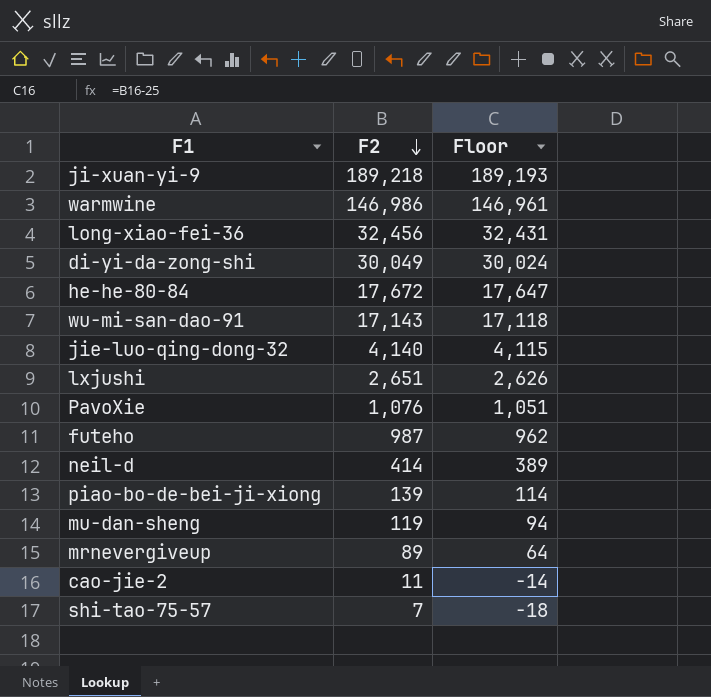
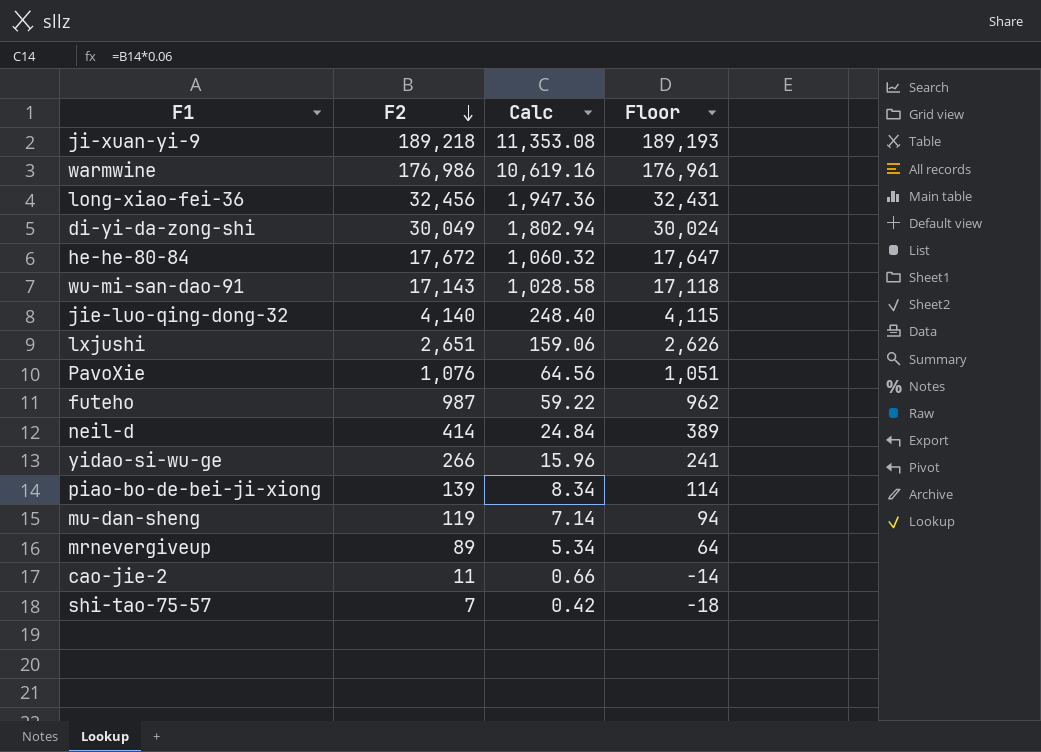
column Calc | formula: none -> [F2] * 0.06
warmwine | F2: 146,986 -> 176,986
warmwine | Floor: 146,961 -> 176,961
row yidao-si-wu-ge: none -> 266 | 15.96 | 241

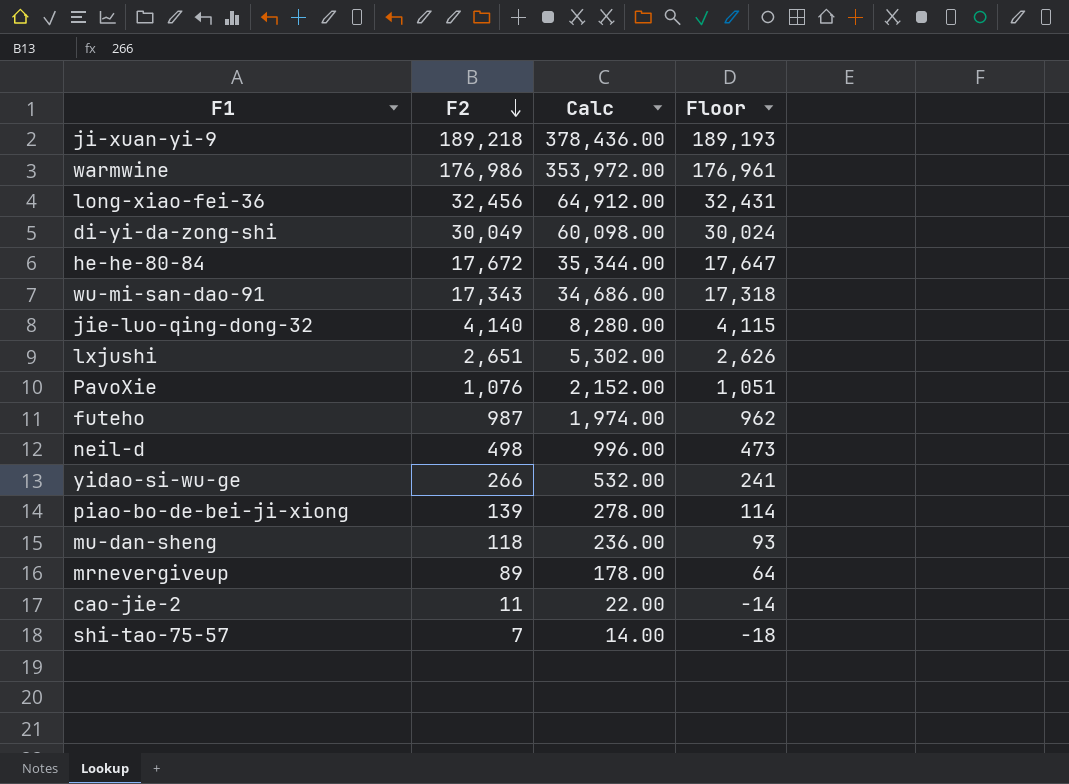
column Calc | formula: [F2] * 0.06 -> [F2] * 2
wu-mi-san-dao-91 | F2: 17,143 -> 17,343
wu-mi-san-dao-91 | Floor: 17,118 -> 17,318
neil-d | F2: 414 -> 498
neil-d | Floor: 389 -> 473
mu-dan-sheng | F2: 119 -> 118
mu-dan-sheng | Floor: 94 -> 93

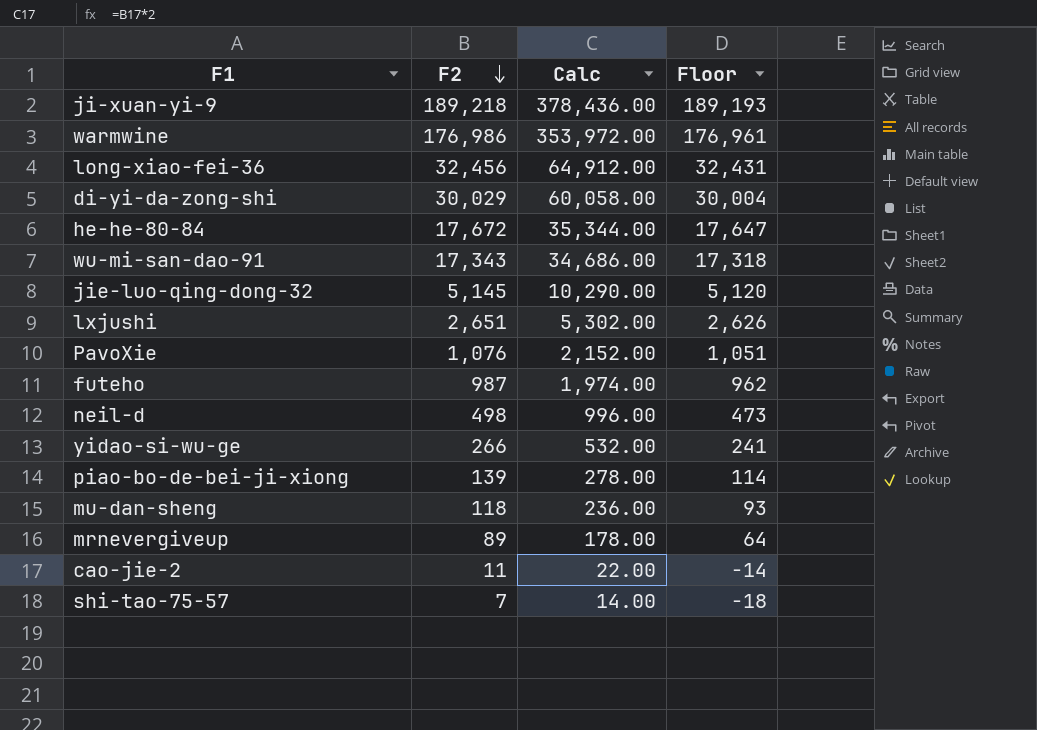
di-yi-da-zong-shi | F2: 30,049 -> 30,029
di-yi-da-zong-shi | Calc: 60,098.00 -> 60,058.00
di-yi-da-zong-shi | Floor: 30,024 -> 30,004
jie-luo-qing-dong-32 | F2: 4,140 -> 5,145
jie-luo-qing-dong-32 | Calc: 8,280.00 -> 10,290.00
jie-luo-qing-dong-32 | Floor: 4,115 -> 5,120

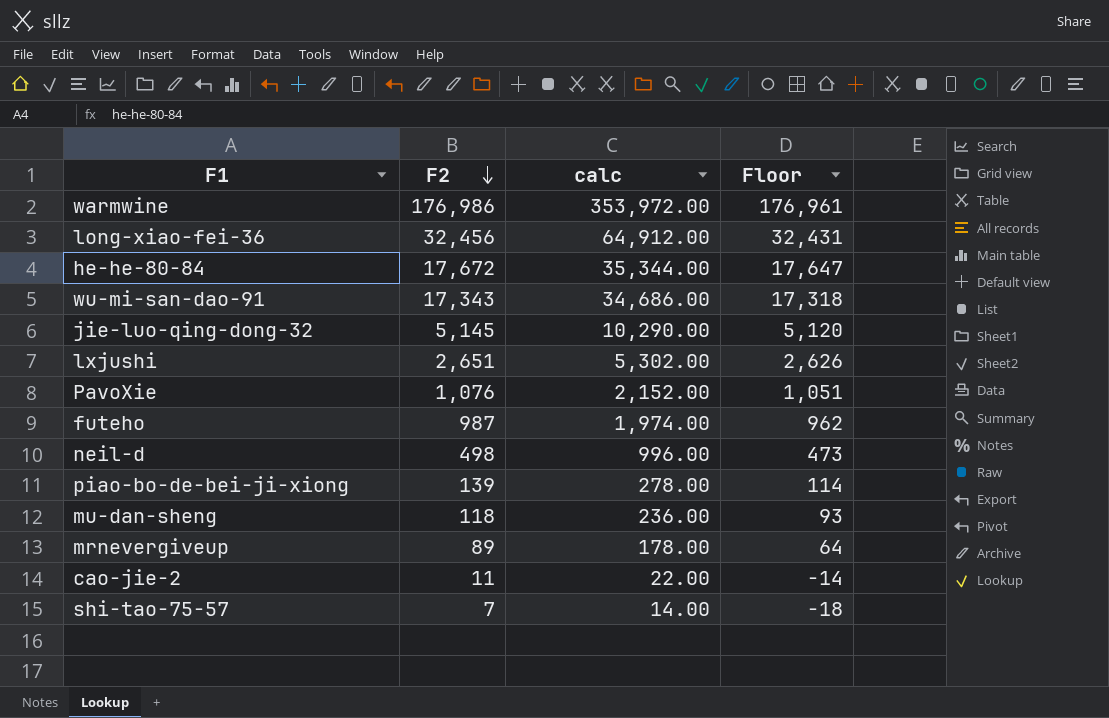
column name: Calc -> calc
row ji-xuan-yi-9: 189,218 | 378,436.00 | 189,193 -> none
row di-yi-da-zong-shi: 30,029 | 60,058.00 | 30,004 -> none
row yidao-si-wu-ge: 266 | 532.00 | 241 -> none

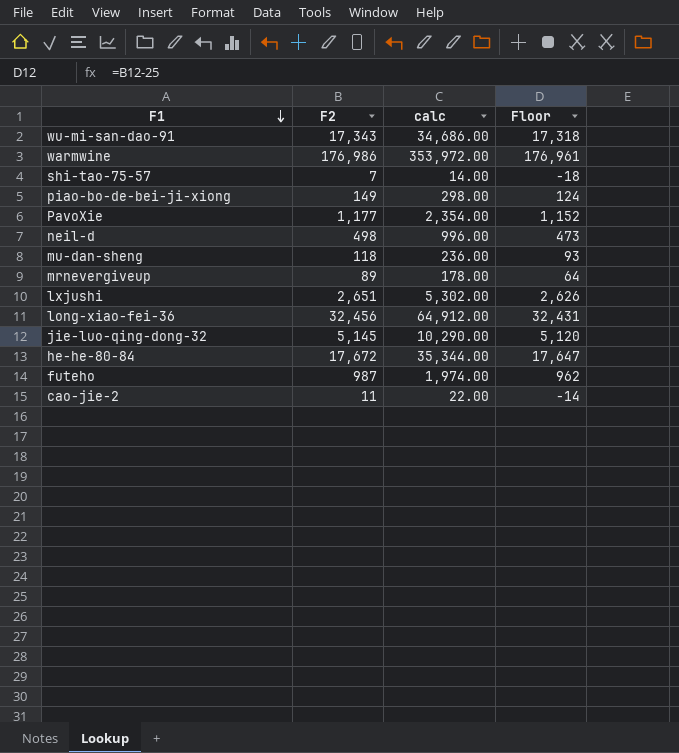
row order: F2 descending -> F1 descending
piao-bo-de-bei-ji-xiong | F2: 139 -> 149
piao-bo-de-bei-ji-xiong | calc: 278.00 -> 298.00
piao-bo-de-bei-ji-xiong | Floor: 114 -> 124
PavoXie | F2: 1,076 -> 1,177
PavoXie | calc: 2,152.00 -> 2,354.00
PavoXie | Floor: 1,051 -> 1,152

